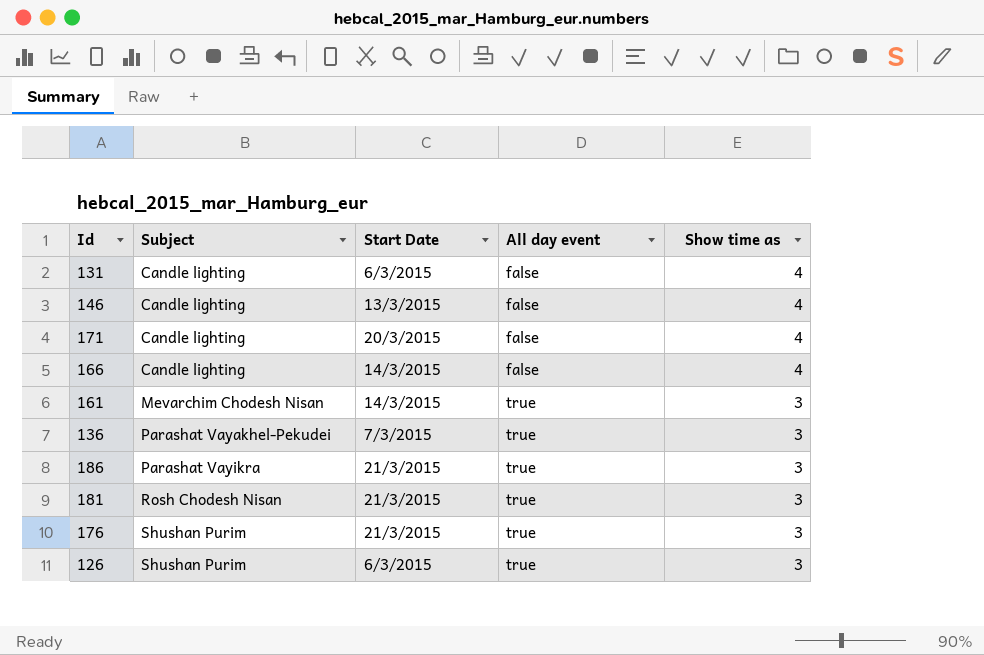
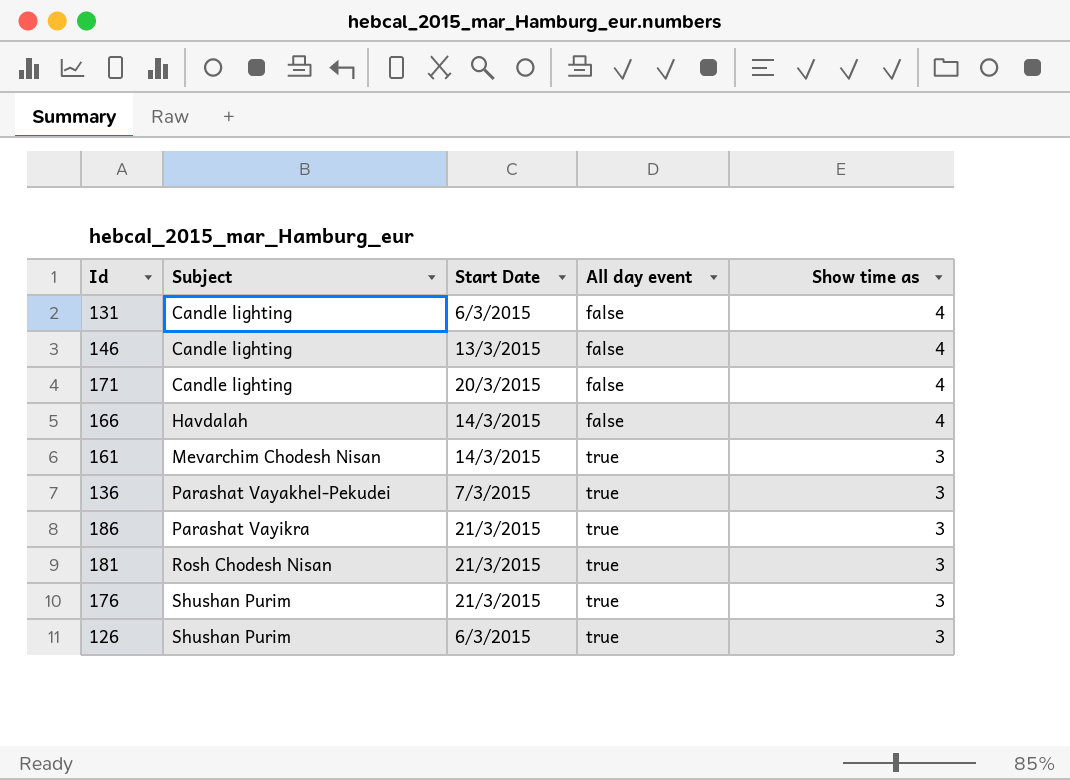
166 | Subject: Candle lighting -> Havdalah

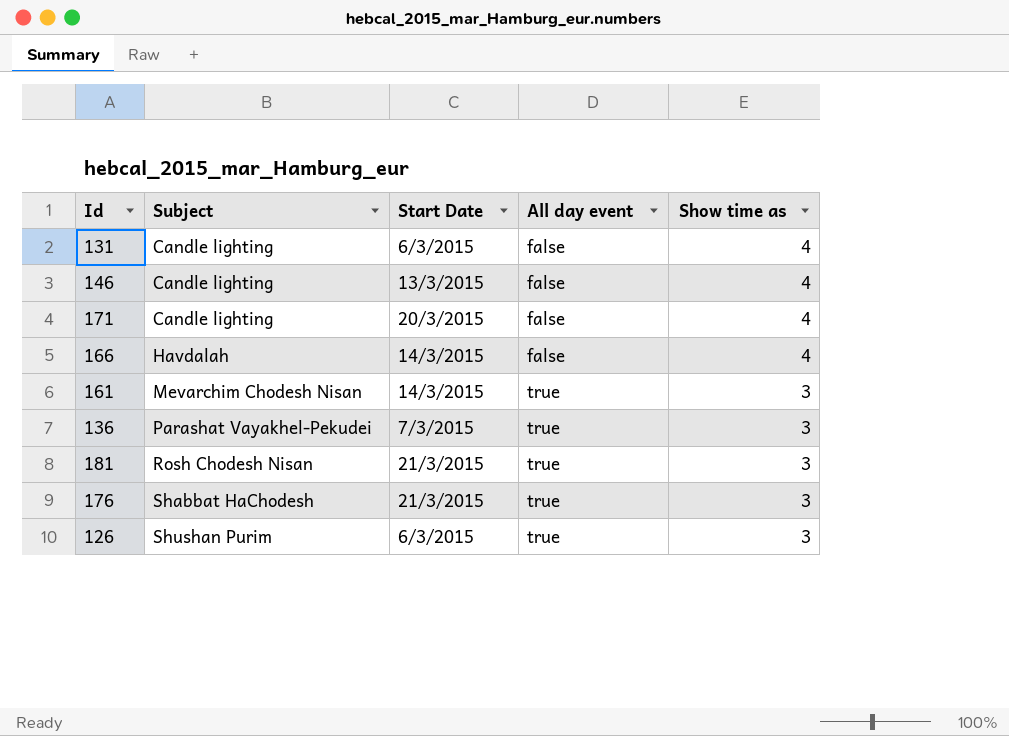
row 186: Parashat Vayikra | 21/3/2015 | true | 3 -> none
176 | Subject: Shushan Purim -> Shabbat HaChodesh

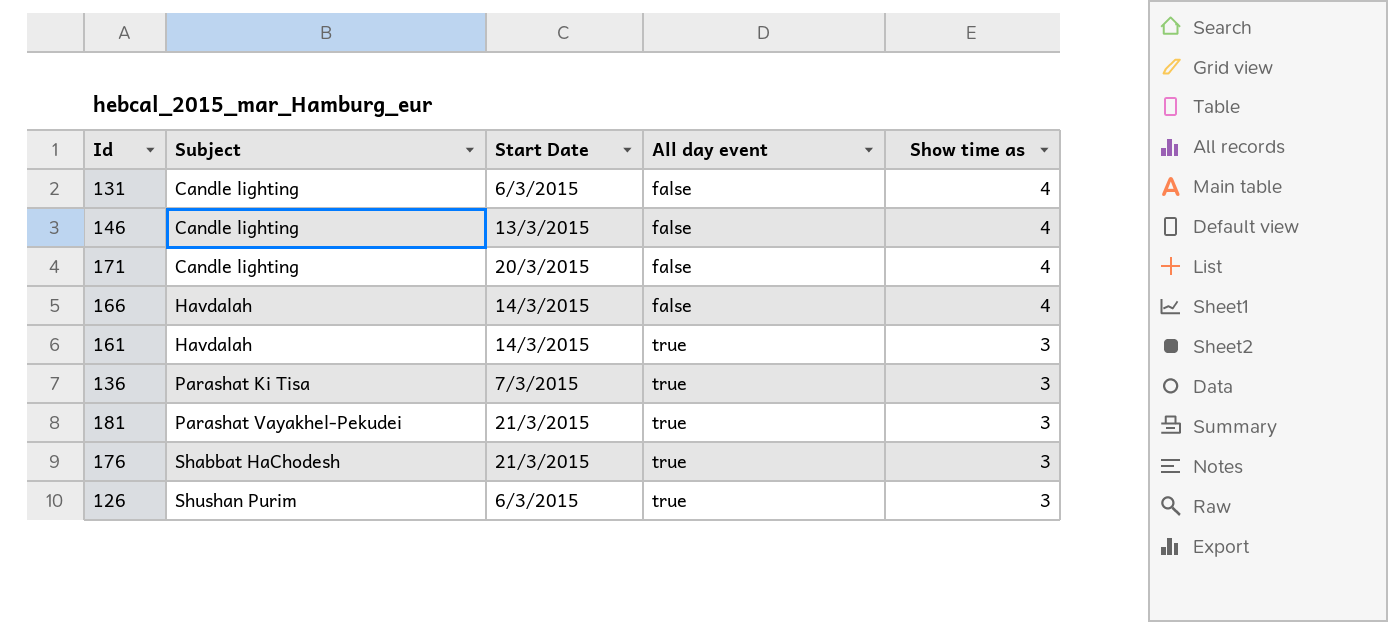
161 | Subject: Mevarchim Chodesh Nisan -> Havdalah
136 | Subject: Parashat Vayakhel-Pekudei -> Parashat Ki Tisa
181 | Subject: Rosh Chodesh Nisan -> Parashat Vayakhel-Pekudei

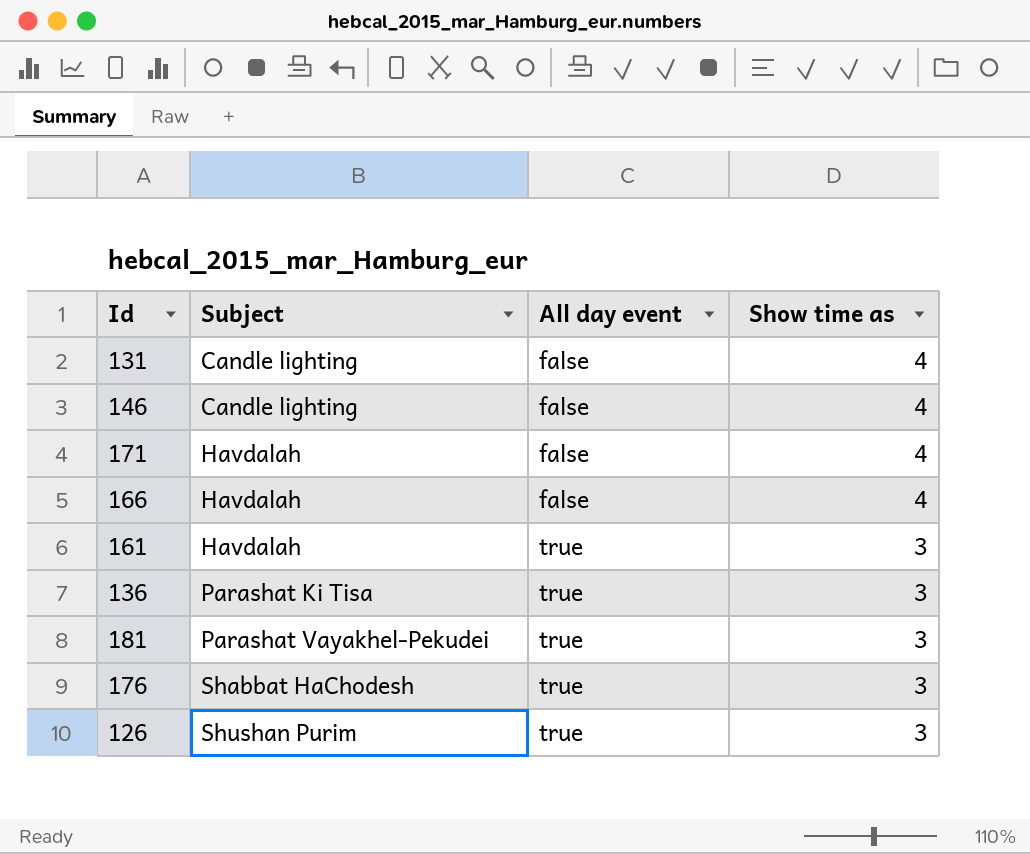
column Start Date | position: 3 -> none
171 | Subject: Candle lighting -> Havdalah

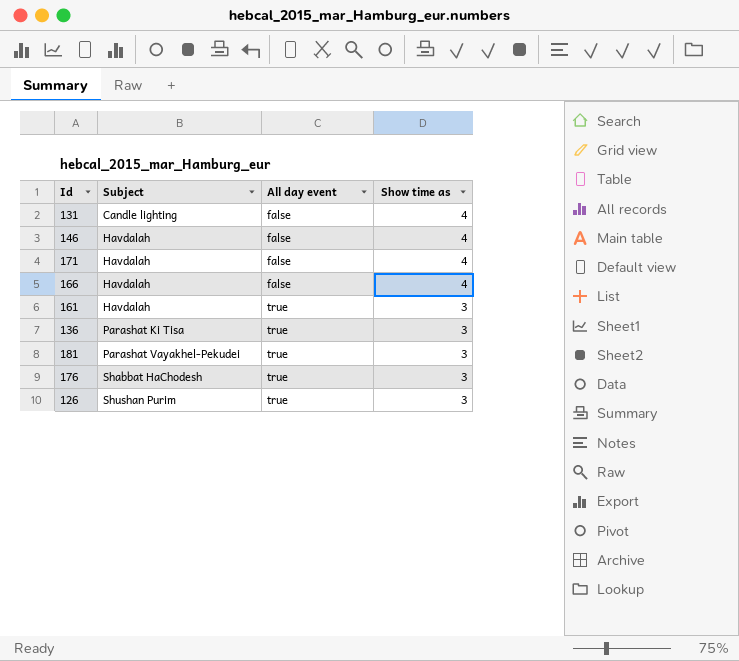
146 | Subject: Candle lighting -> Havdalah

